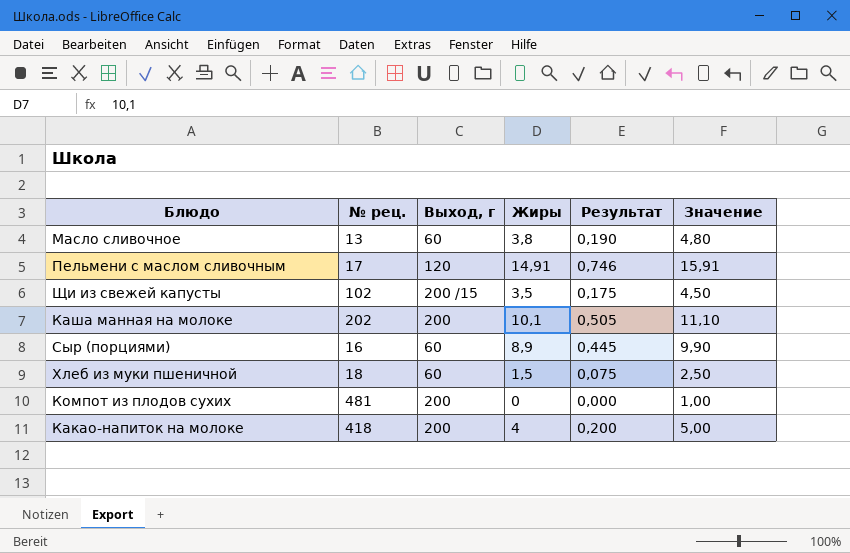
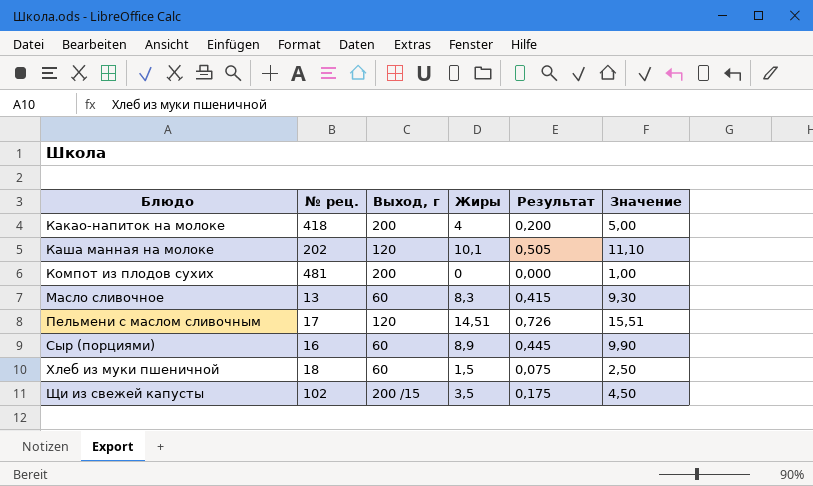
row order: none -> Блюдо ascending
Каша манная на молоке | Выход, г: 200 -> 120
Масло сливочное | Жиры: 3,8 -> 8,3
Масло сливочное | Результат: 0,190 -> 0,415
Масло сливочное | Значение: 4,80 -> 9,30
Пельмени с маслом сливочным | Жиры: 14,91 -> 14,51
Пельмени с маслом сливочным | Результат: 0,746 -> 0,726
Пельмени с маслом сливочным | Значение: 15,91 -> 15,51

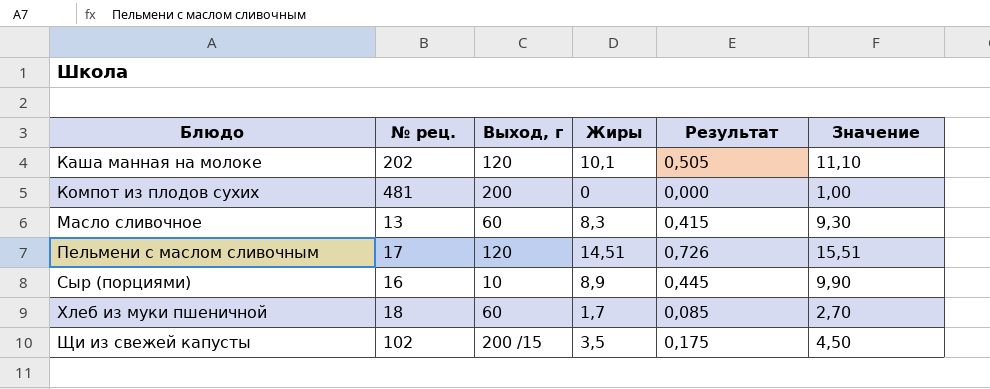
row Какао-напиток на молоке: 418 | 200 | 4 | 0,200 | 5,00 -> none
Сыр (порциями) | Выход, г: 60 -> 10
Хлеб из муки пшеничной | Жиры: 1,5 -> 1,7
Хлеб из муки пшеничной | Результат: 0,075 -> 0,085
Хлеб из муки пшеничной | Значение: 2,50 -> 2,70

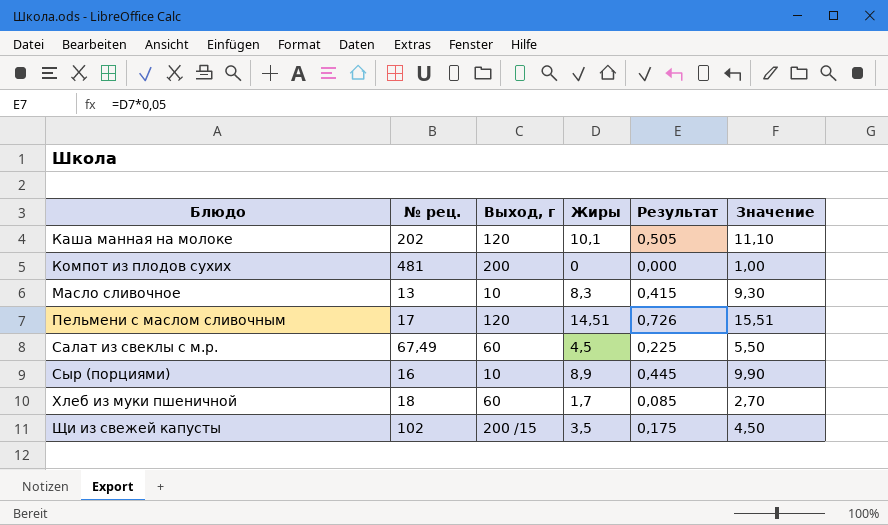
Масло сливочное | Выход, г: 60 -> 10
row Салат из свеклы с м.р.: none -> 67,49 | 60 | 4,5 | 0,225 | 5,50

